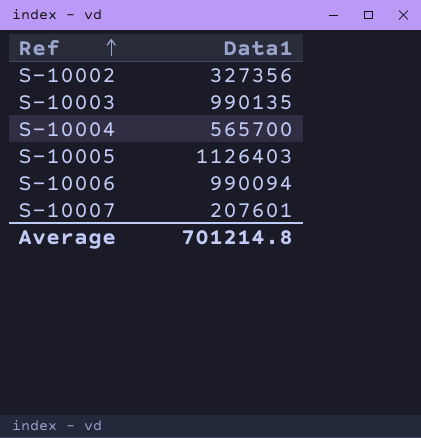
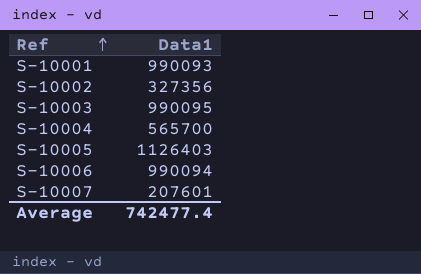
row S-10001: none -> 990093
S-10003 | Data1: 990135 -> 990095
Average | Data1: 701214.8 -> 742477.4

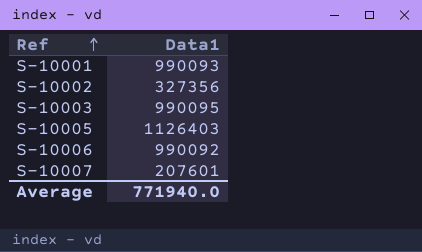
row S-10004: 565700 -> none
S-10006 | Data1: 990094 -> 990092
Average | Data1: 742477.4 -> 771940.0

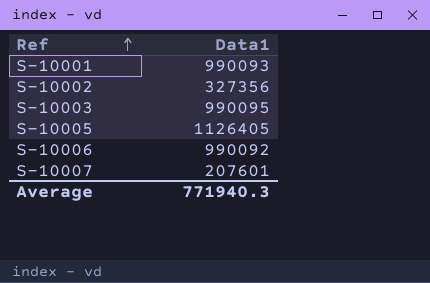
S-10005 | Data1: 1126403 -> 1126405
Average | Data1: 771940.0 -> 771940.3

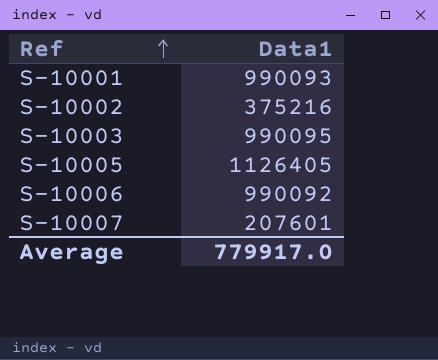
S-10002 | Data1: 327356 -> 375216
Average | Data1: 771940.3 -> 779917.0

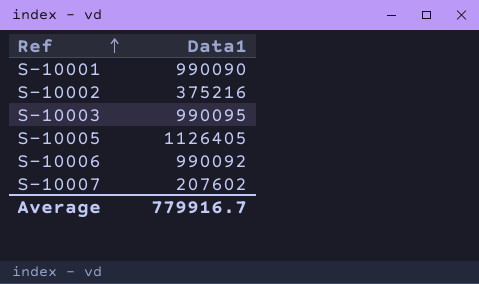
S-10001 | Data1: 990093 -> 990090
S-10007 | Data1: 207601 -> 207602
Average | Data1: 779917.0 -> 779916.7

